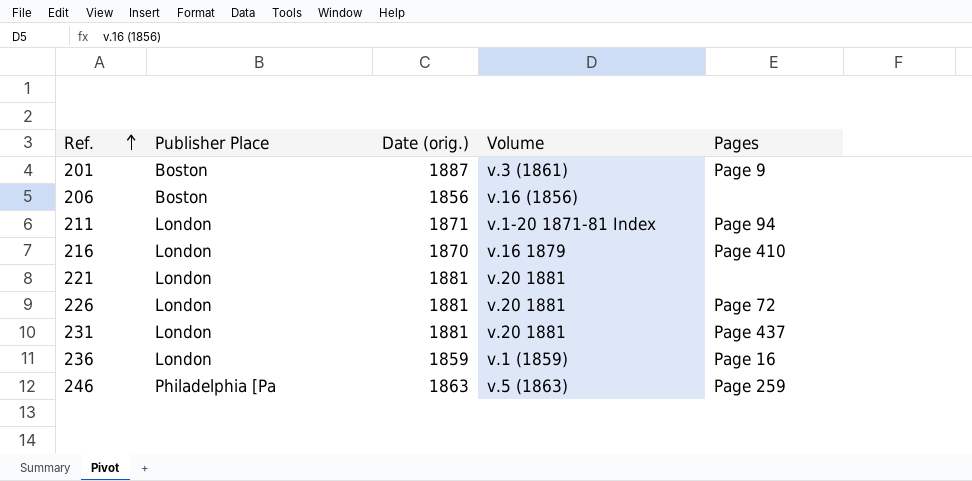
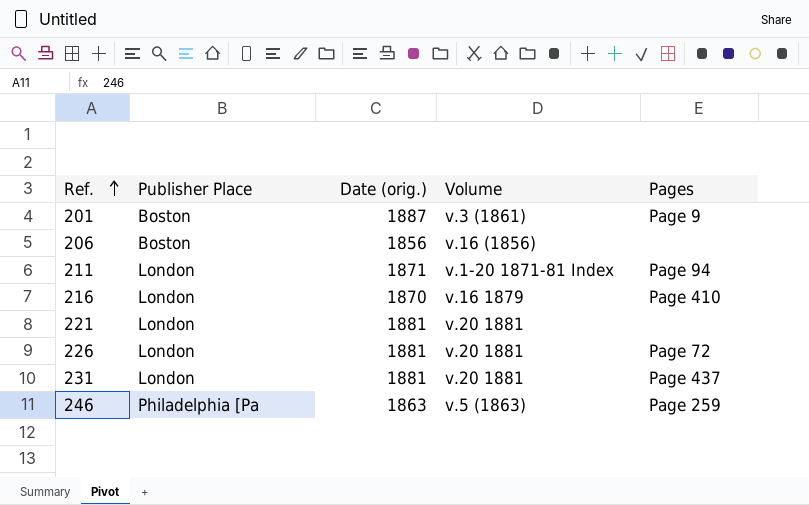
row 236: London | 1859 | v.1 (1859) | Page 16 -> none

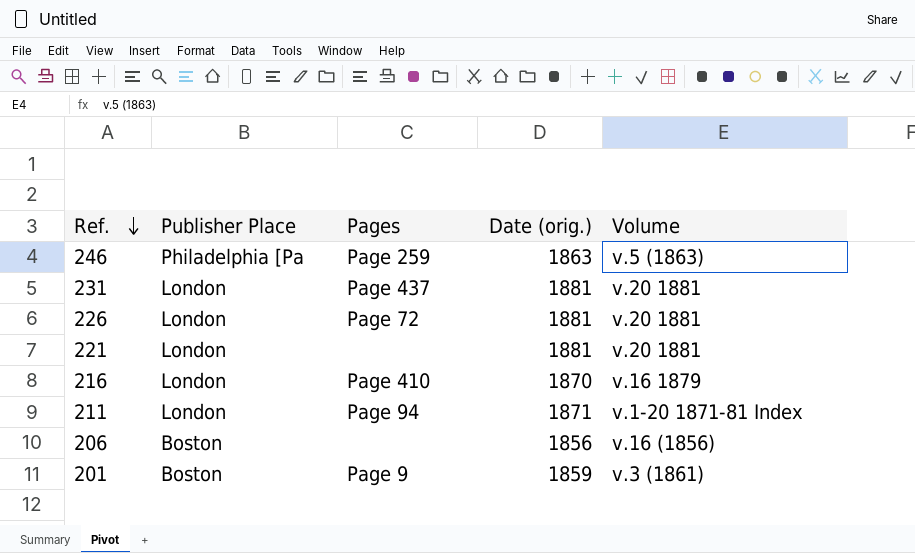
row order: Ref. ascending -> Ref. descending
column Pages | position: 5 -> 3
201 | Date (orig.): 1887 -> 1859

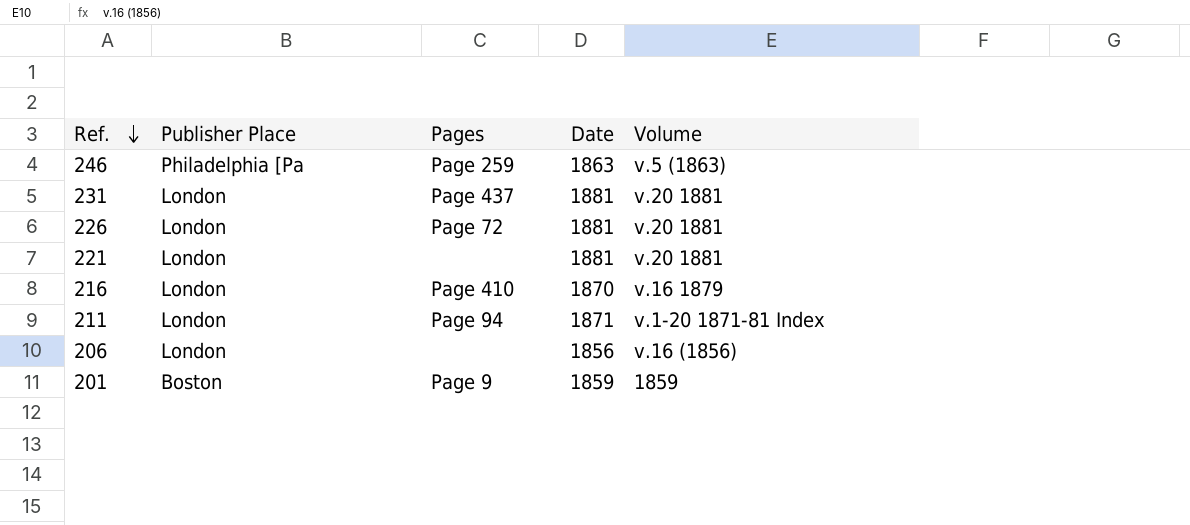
column name: Date (orig.) -> Date
206 | Publisher Place: Boston -> London
201 | Volume: v.3 (1861) -> 1859

